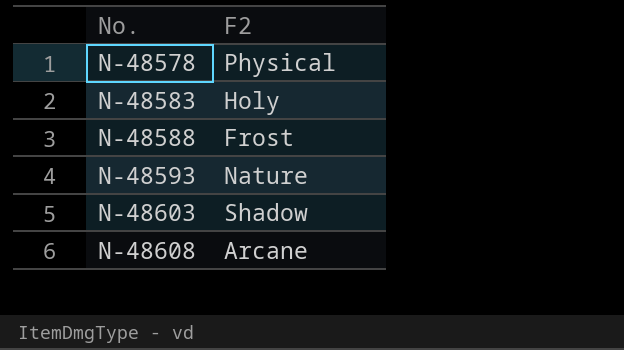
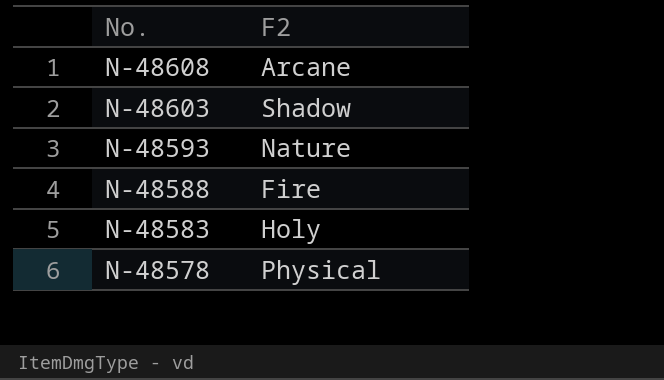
row order: No. ascending -> No. descending
N-48588 | F2: Frost -> Fire

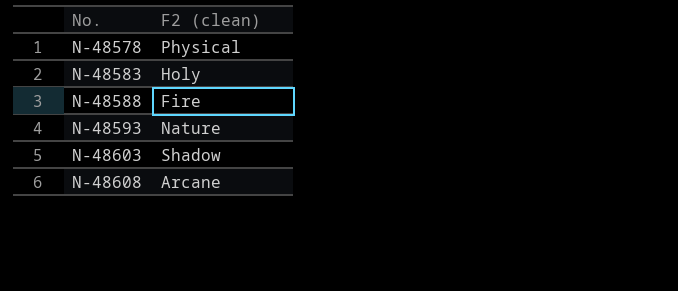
row order: No. descending -> No. ascending
column name: F2 -> F2 (clean)

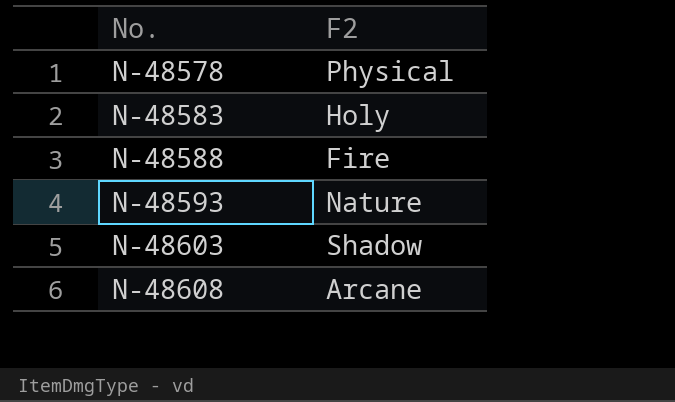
column name: F2 (clean) -> F2

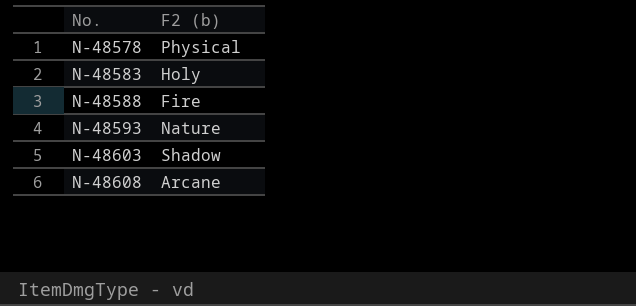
column name: F2 -> F2 (b)

